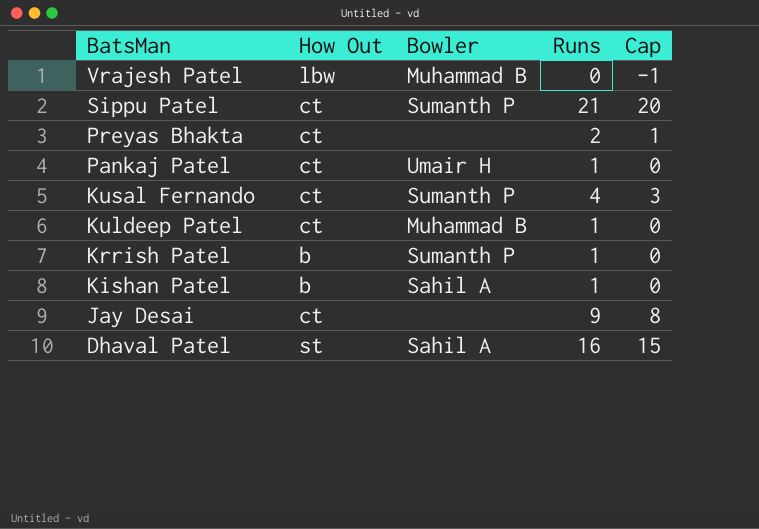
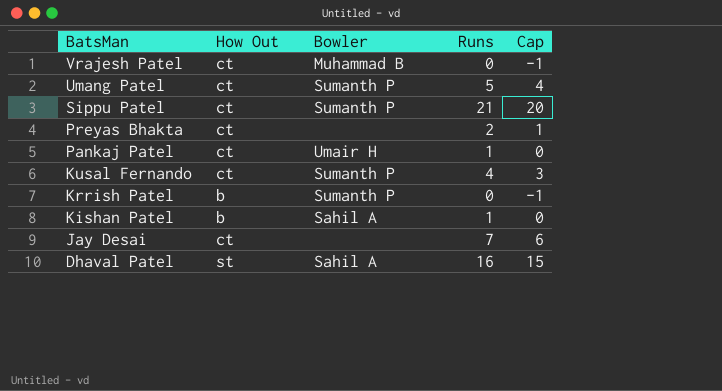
row Kuldeep Patel: ct | Muhammad B | 1 | 0 -> none
Vrajesh Patel | How Out: lbw -> ct
row Umang Patel: none -> ct | Sumanth P | 5 | 4
Krrish Patel | Runs: 1 -> 0
Krrish Patel | Cap: 0 -> -1
Jay Desai | Runs: 9 -> 7
Jay Desai | Cap: 8 -> 6

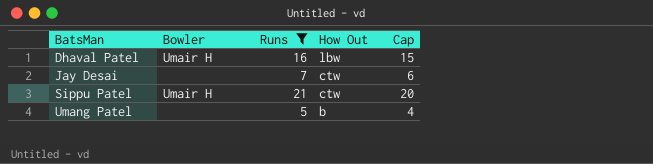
filter: none -> Runs >= 5
row order: BatsMan descending -> BatsMan ascending
column How Out | position: 2 -> 4
Dhaval Patel | Bowler: Sahil A -> Umair H
Dhaval Patel | How Out: st -> lbw
Jay Desai | How Out: ct -> ctw
Sippu Patel | Bowler: Sumanth P -> Umair H
Sippu Patel | How Out: ct -> ctw
Umang Patel | Bowler: Sumanth P -> none
Umang Patel | How Out: ct -> b

